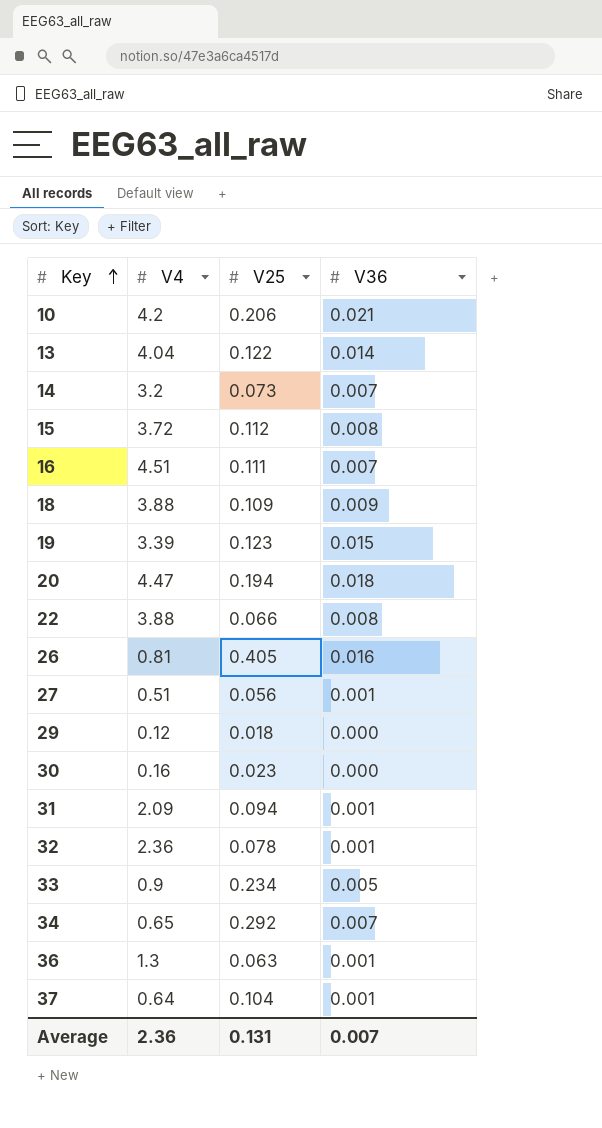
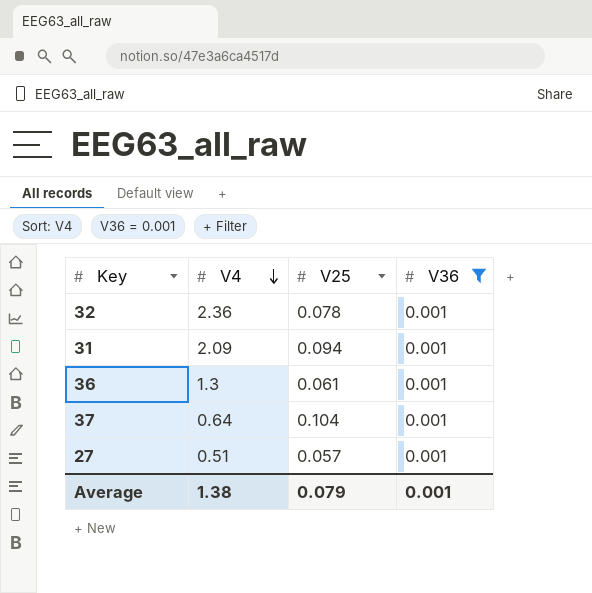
filter: none -> V36 = 0.001
row order: Key ascending -> V4 descending
36 | V25: 0.063 -> 0.061
27 | V25: 0.056 -> 0.057
Average | V4: 2.36 -> 1.38
Average | V25: 0.131 -> 0.079
Average | V36: 0.007 -> 0.001

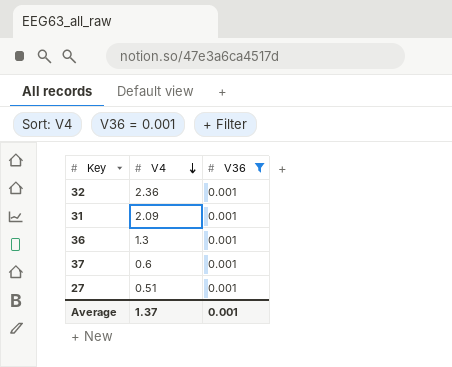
column V25 | position: 3 -> none
37 | V4: 0.64 -> 0.6
Average | V4: 1.38 -> 1.37

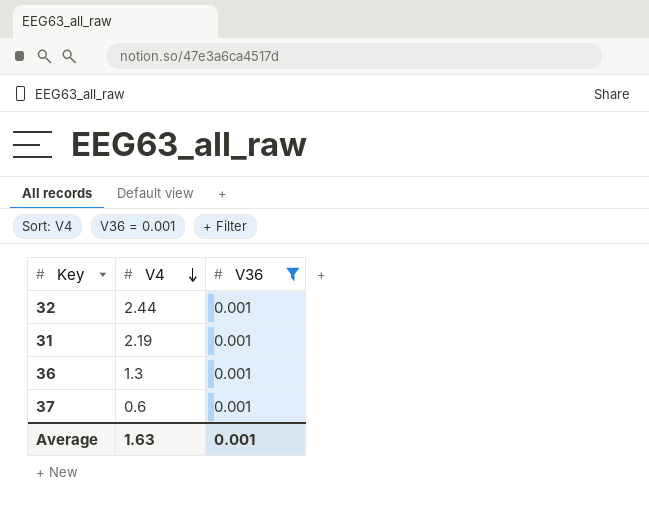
row 27: 0.51 | 0.001 -> none
32 | V4: 2.36 -> 2.44
31 | V4: 2.09 -> 2.19
Average | V4: 1.37 -> 1.63

